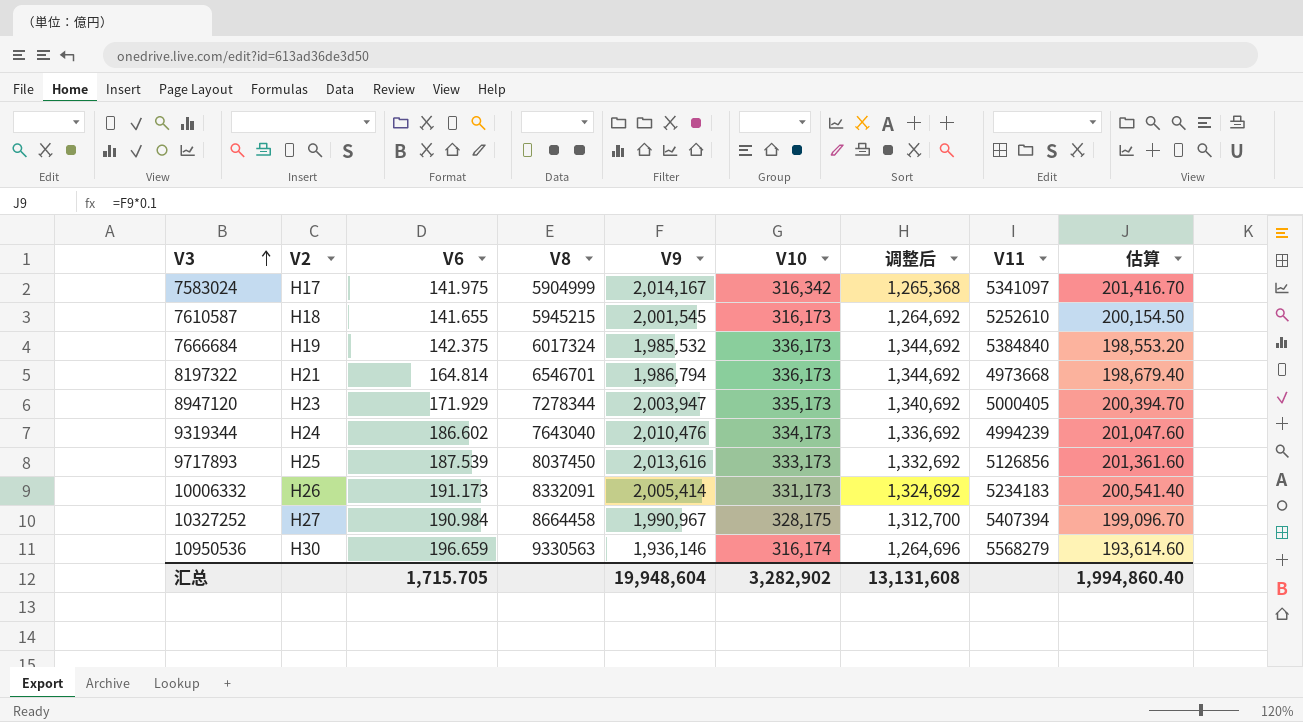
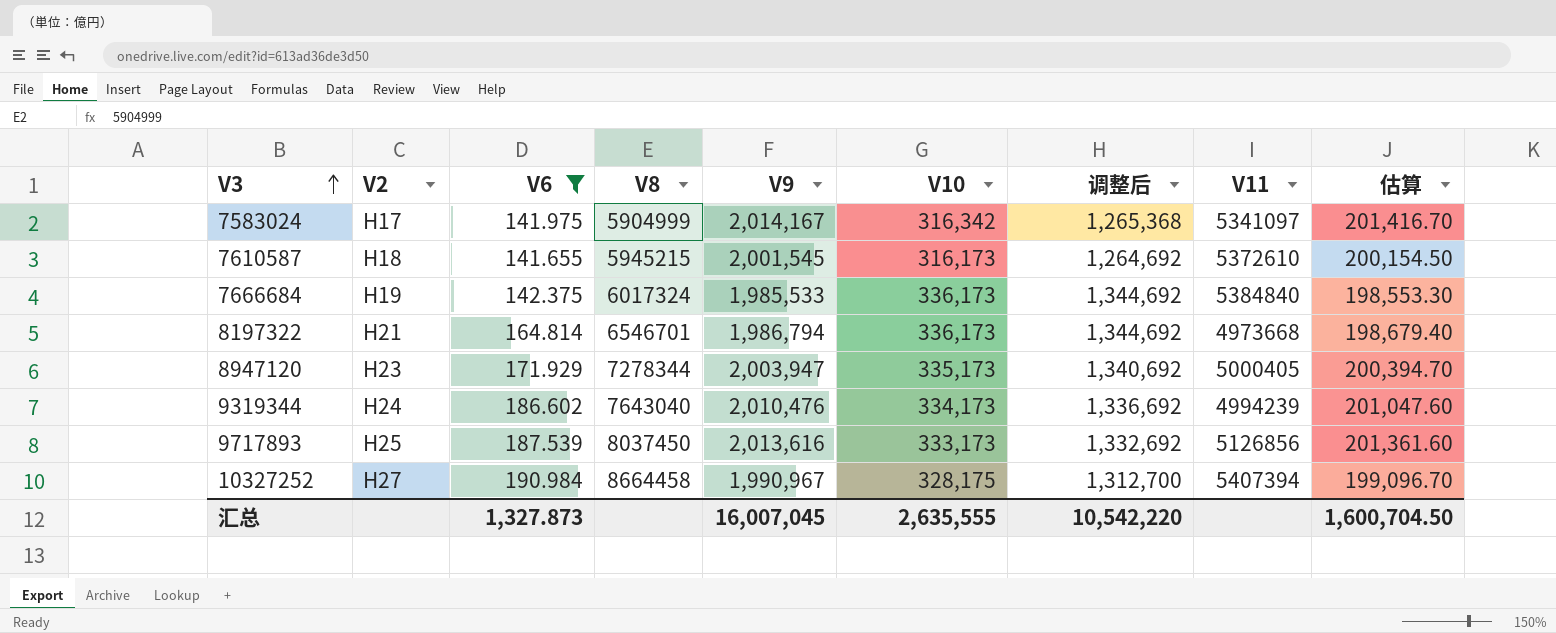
filter: none -> V6 <= 190.984
7610587 | V11: 5252610 -> 5372610
7666684 | V9: 1,985,532 -> 1,985,533
7666684 | 估算: 198,553.20 -> 198,553.30
汇总 | V6: 1,715.705 -> 1,327.873
汇总 | V9: 19,948,604 -> 16,007,045
汇总 | V10: 3,282,902 -> 2,635,555
汇总 | 调整后: 13,131,608 -> 10,542,220
汇总 | 估算: 1,994,860.40 -> 1,600,704.50

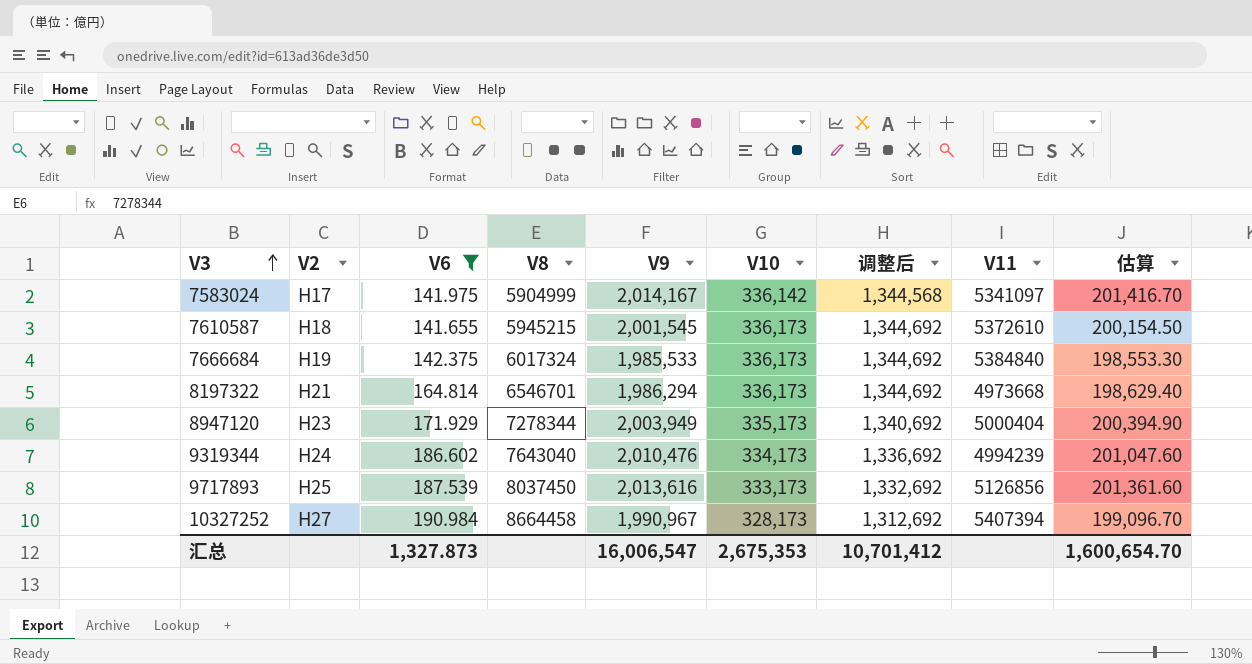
7583024 | V10: 316,342 -> 336,142
7583024 | 调整后: 1,265,368 -> 1,344,568
7610587 | V10: 316,173 -> 336,173
7610587 | 调整后: 1,264,692 -> 1,344,692
8197322 | V9: 1,986,794 -> 1,986,294
8197322 | 估算: 198,679.40 -> 198,629.40
8947120 | V9: 2,003,947 -> 2,003,949
8947120 | V11: 5000405 -> 5000404
8947120 | 估算: 200,394.70 -> 200,394.90
10327252 | V10: 328,175 -> 328,173
10327252 | 调整后: 1,312,700 -> 1,312,692
汇总 | V9: 16,007,045 -> 16,006,547
汇总 | V10: 2,635,555 -> 2,675,353
汇总 | 调整后: 10,542,220 -> 10,701,412
汇总 | 估算: 1,600,704.50 -> 1,600,654.70

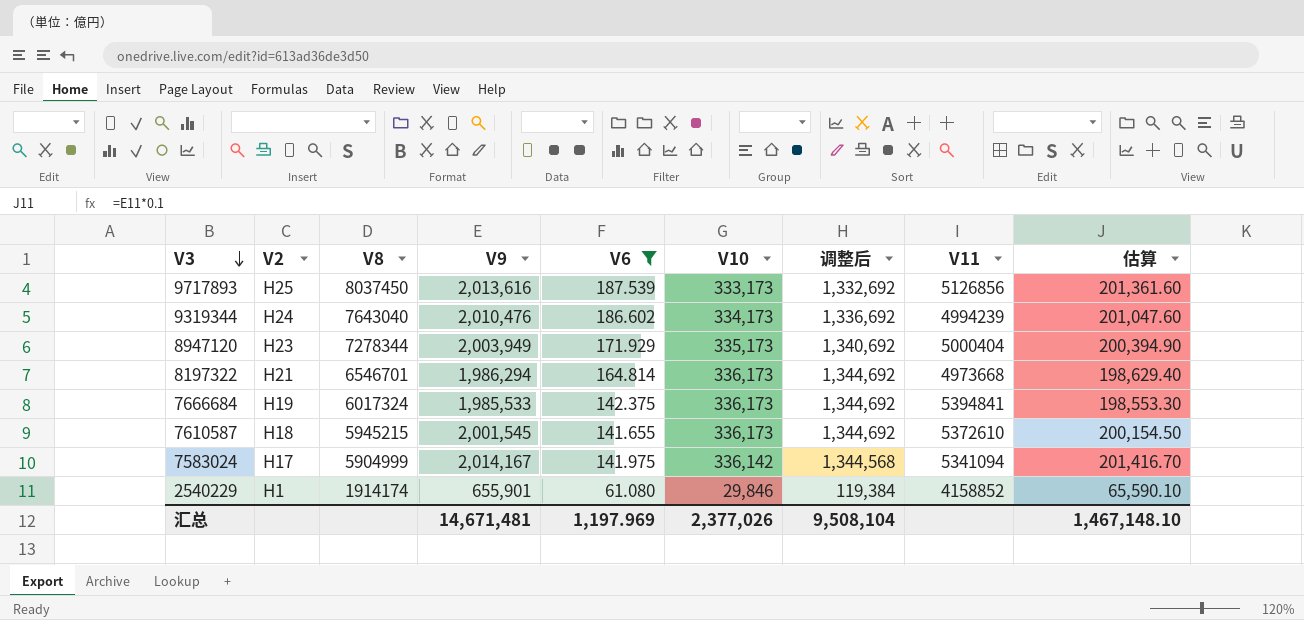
row order: V3 ascending -> V3 descending
column V6 | position: 3 -> 5
row 10327252: H27 | 190.984 | 8664458 | 1,990,967 | 328,173 | 1,312,692 | 5407394 | 199,096.70 -> none
7666684 | V11: 5384840 -> 5394841
7583024 | V11: 5341097 -> 5341094
row 2540229: none -> H1 | 1914174 | 655,901 | 61.080 | 29,846 | 119,384 | 4158852 | 65,590.10
汇总 | V9: 16,006,547 -> 14,671,481
汇总 | V6: 1,327.873 -> 1,197.969
汇总 | V10: 2,675,353 -> 2,377,026
汇总 | 调整后: 10,701,412 -> 9,508,104
汇总 | 估算: 1,600,654.70 -> 1,467,148.10

